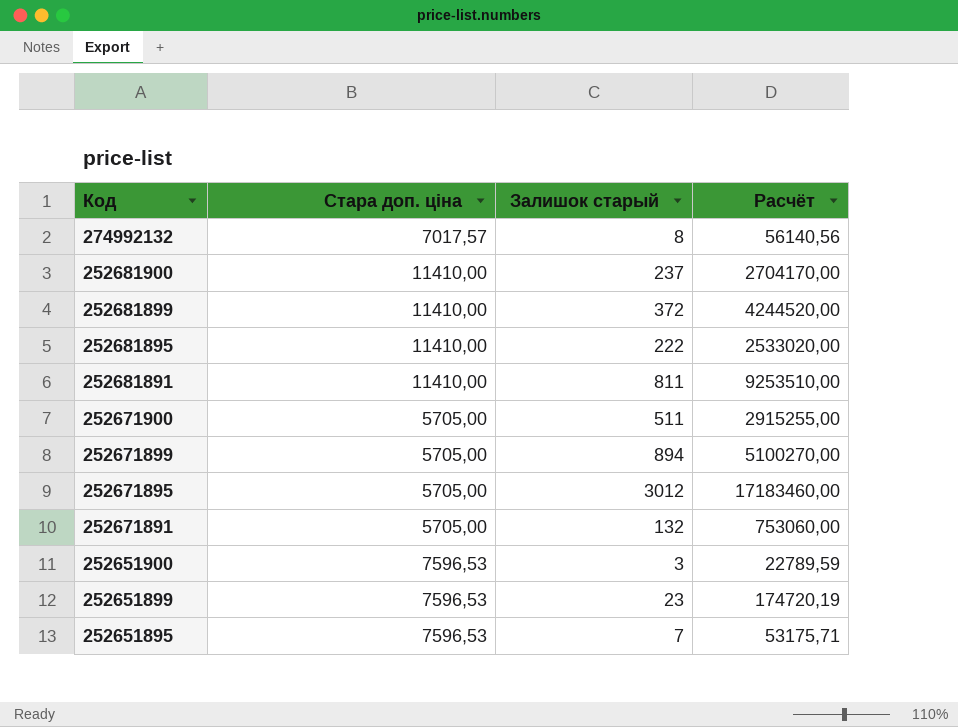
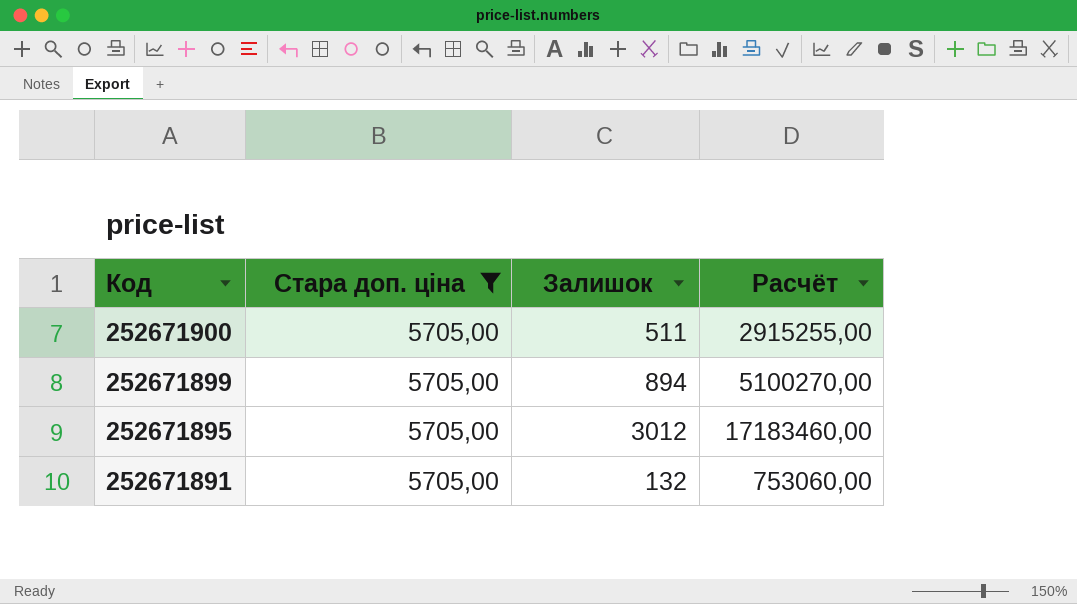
filter: none -> Стара доп. ціна = 5705,00
column name: Залишок старый -> Залишок

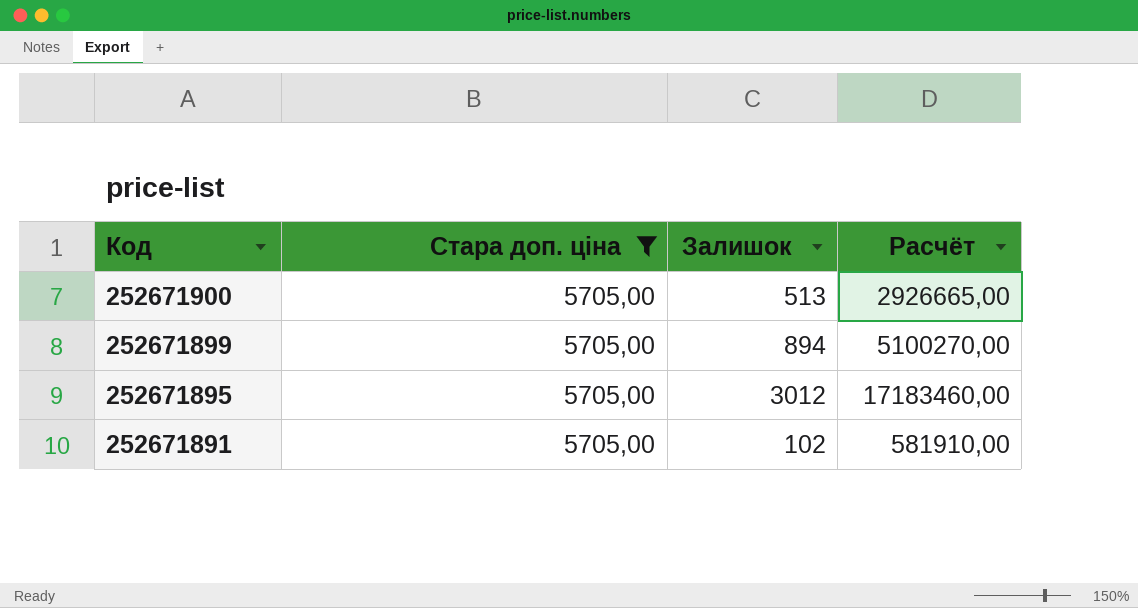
252671900 | Залишок: 511 -> 513
252671900 | Расчёт: 2915255,00 -> 2926665,00
252671891 | Залишок: 132 -> 102
252671891 | Расчёт: 753060,00 -> 581910,00

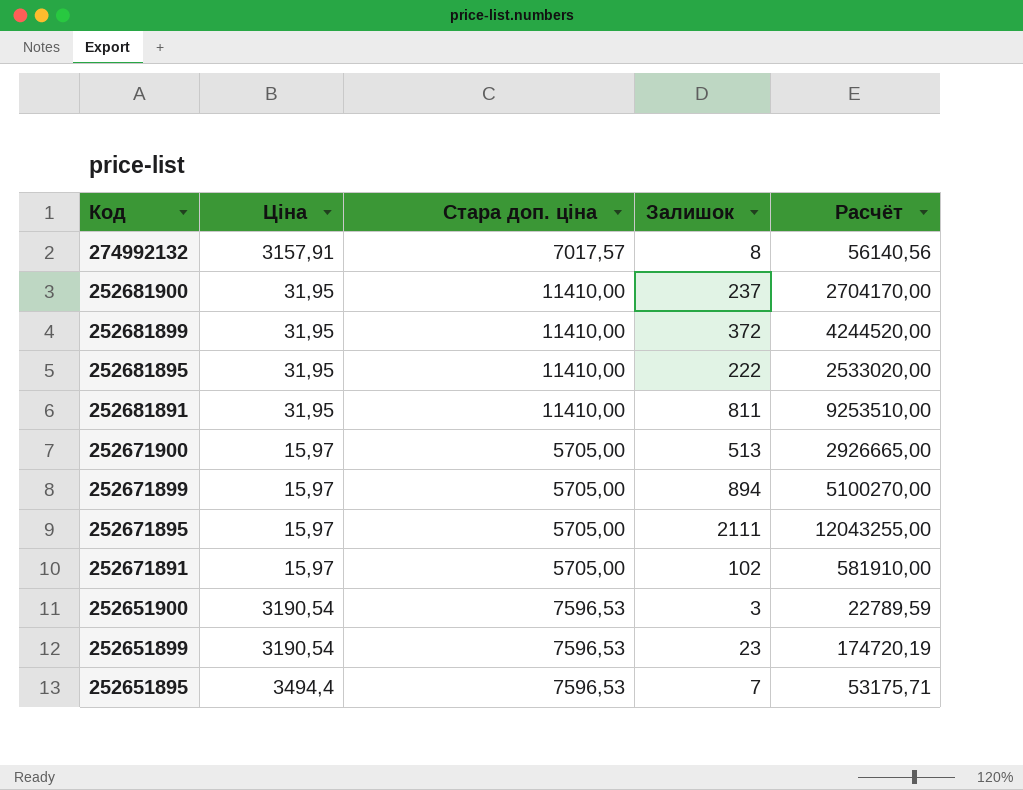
filter: Стара доп. ціна = 5705,00 -> none
column Ціна | position: none -> 2
252671895 | Залишок: 3012 -> 2111
252671895 | Расчёт: 17183460,00 -> 12043255,00

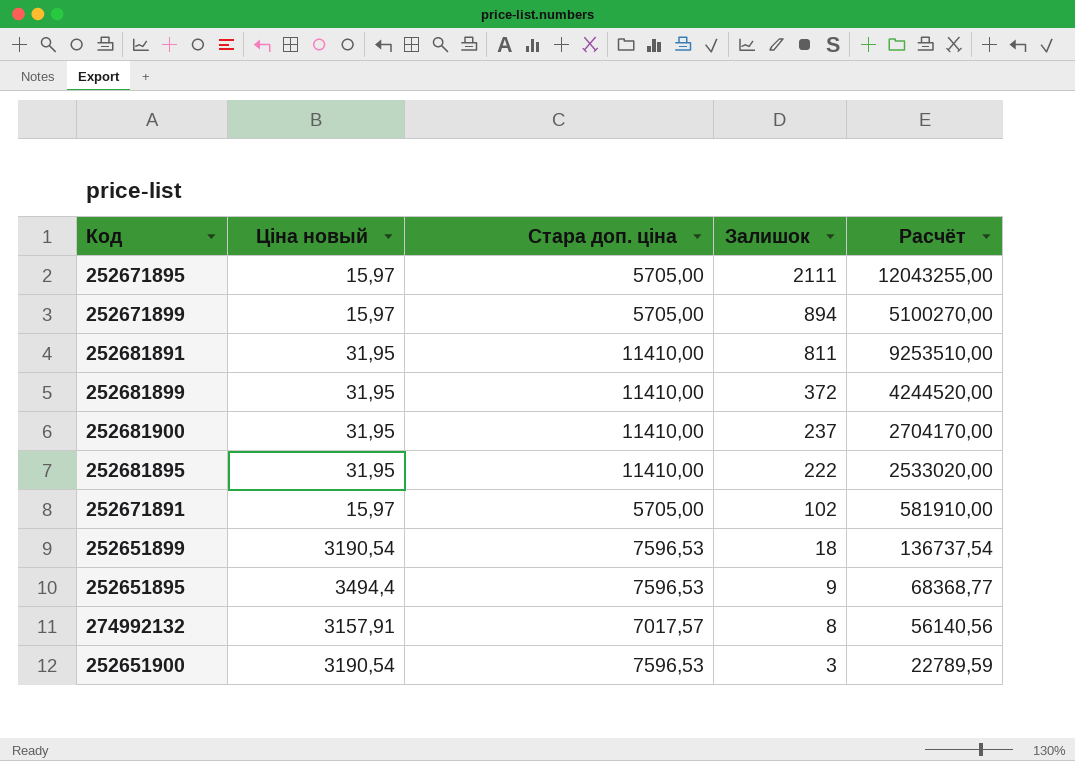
row order: Код descending -> Залишок descending
column name: Ціна -> Ціна новый
row 252671900: 15,97 | 5705,00 | 513 | 2926665,00 -> none
252651899 | Залишок: 23 -> 18
252651899 | Расчёт: 174720,19 -> 136737,54
252651895 | Залишок: 7 -> 9
252651895 | Расчёт: 53175,71 -> 68368,77

